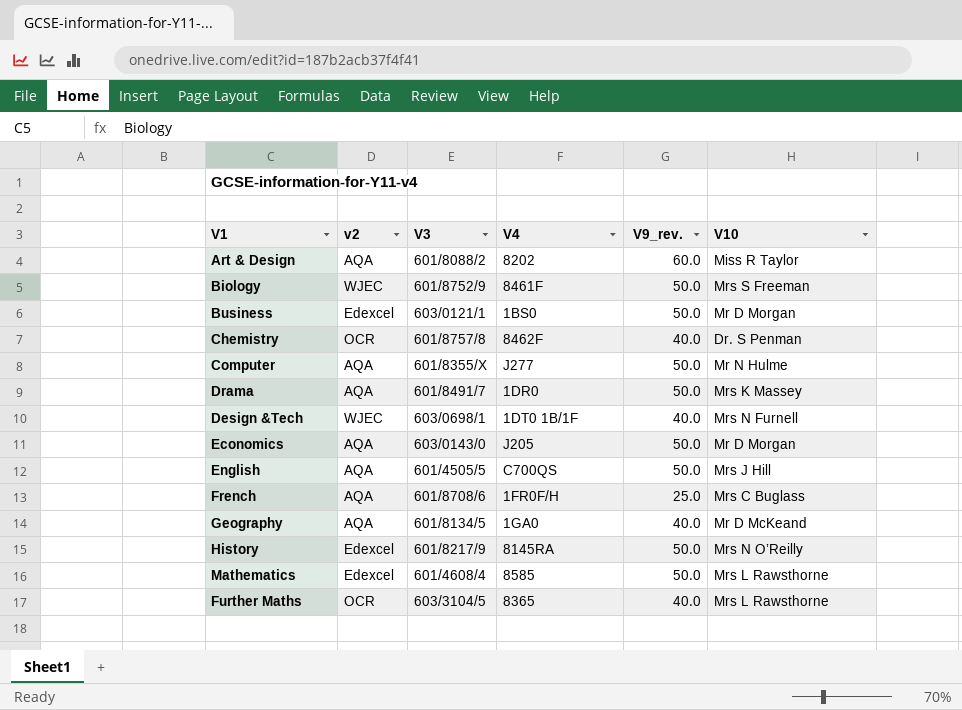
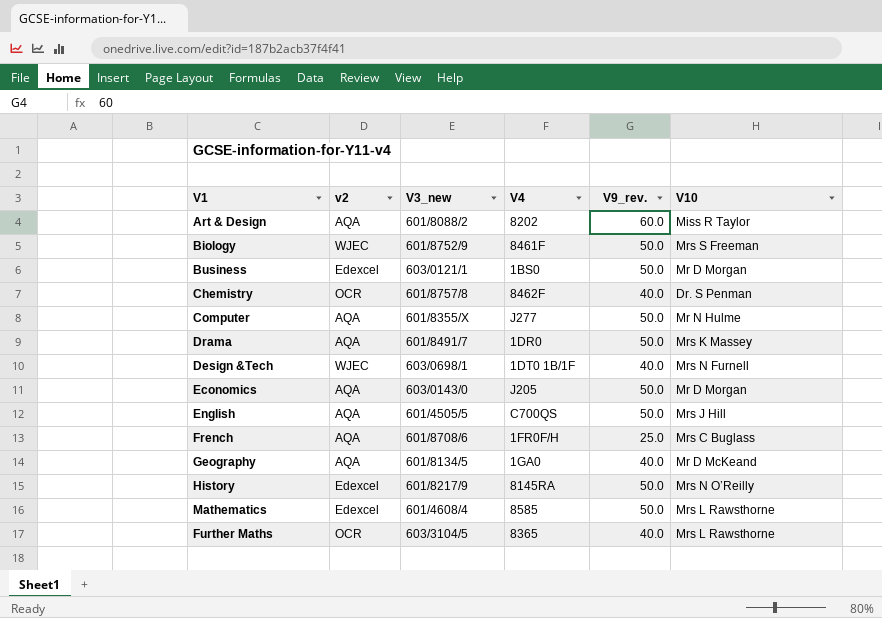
column name: V3 -> V3_new

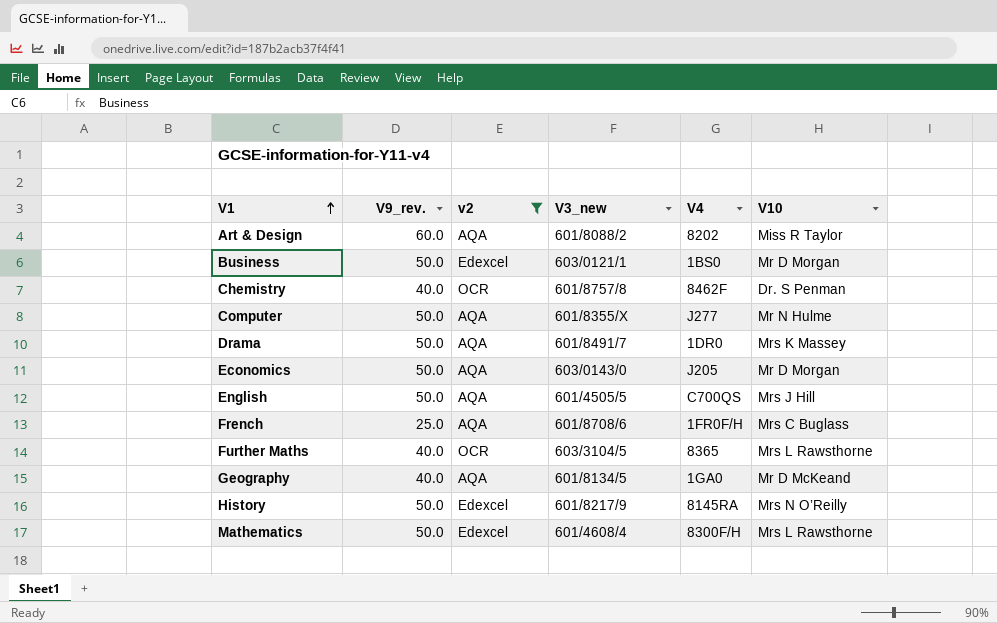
filter: none -> v2 != WJEC
row order: none -> V1 ascending
column V9_rev. | position: 5 -> 2
Mathematics | V4: 8585 -> 8300F/H

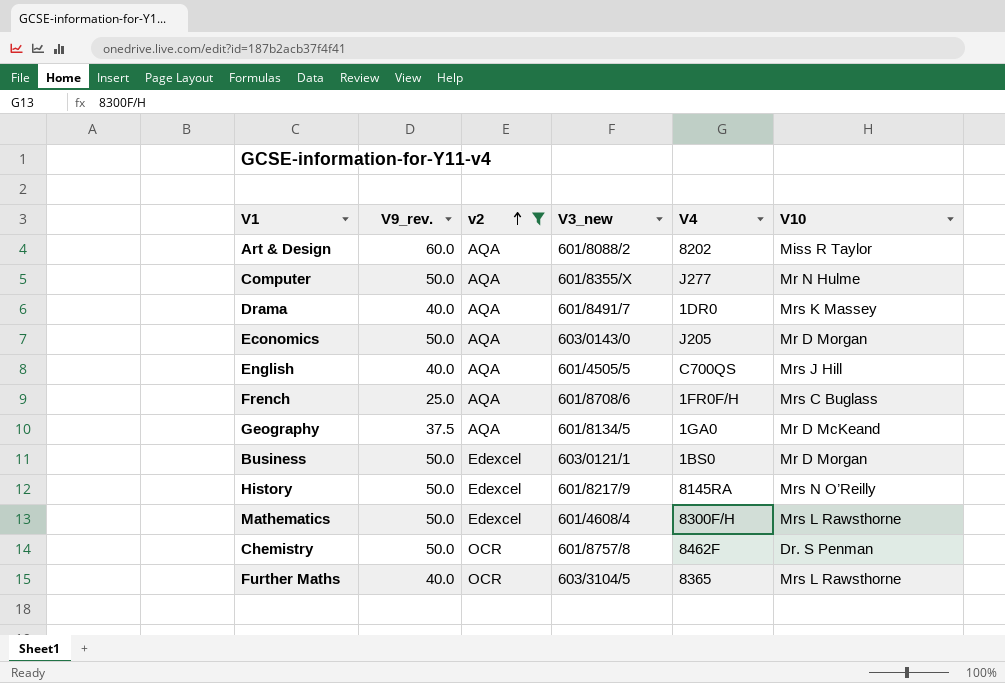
row order: V1 ascending -> v2 ascending
Drama | V9_rev.: 50.0 -> 40.0
English | V9_rev.: 50.0 -> 40.0
Geography | V9_rev.: 40.0 -> 37.5
Chemistry | V9_rev.: 40.0 -> 50.0

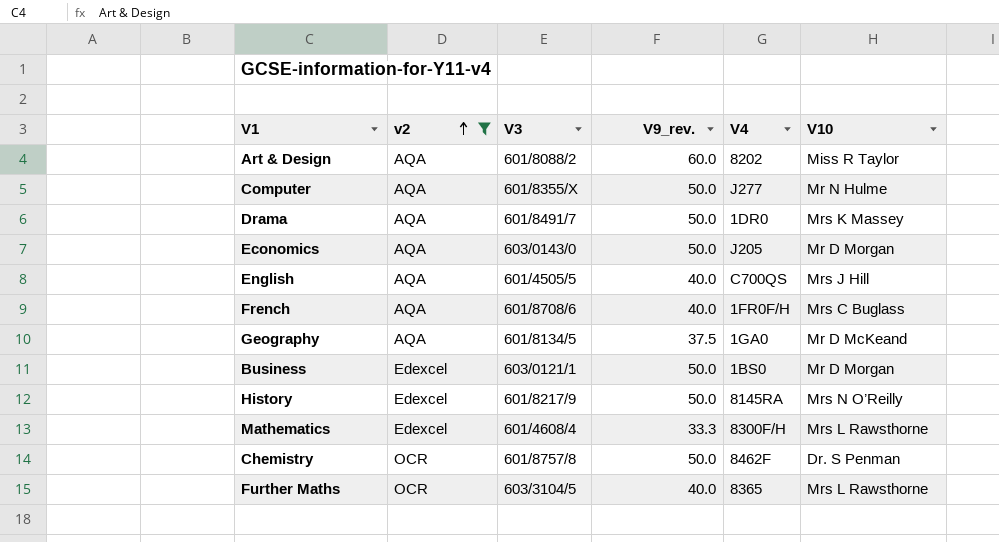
column name: V3_new -> V3
column V9_rev. | position: 2 -> 4
Drama | V9_rev.: 40.0 -> 50.0
French | V9_rev.: 25.0 -> 40.0
Mathematics | V9_rev.: 50.0 -> 33.3

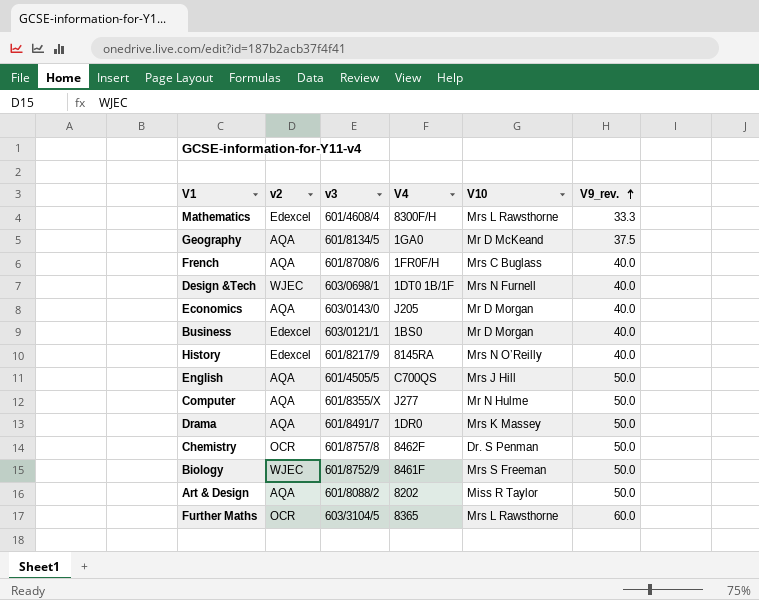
filter: v2 != WJEC -> none
row order: v2 ascending -> V9_rev. ascending
column name: V3 -> v3
column V9_rev. | position: 4 -> 6
Economics | V9_rev.: 50.0 -> 40.0
Business | V9_rev.: 50.0 -> 40.0
History | V9_rev.: 50.0 -> 40.0
English | V9_rev.: 40.0 -> 50.0
Art & Design | V9_rev.: 60.0 -> 50.0
Further Maths | V9_rev.: 40.0 -> 60.0

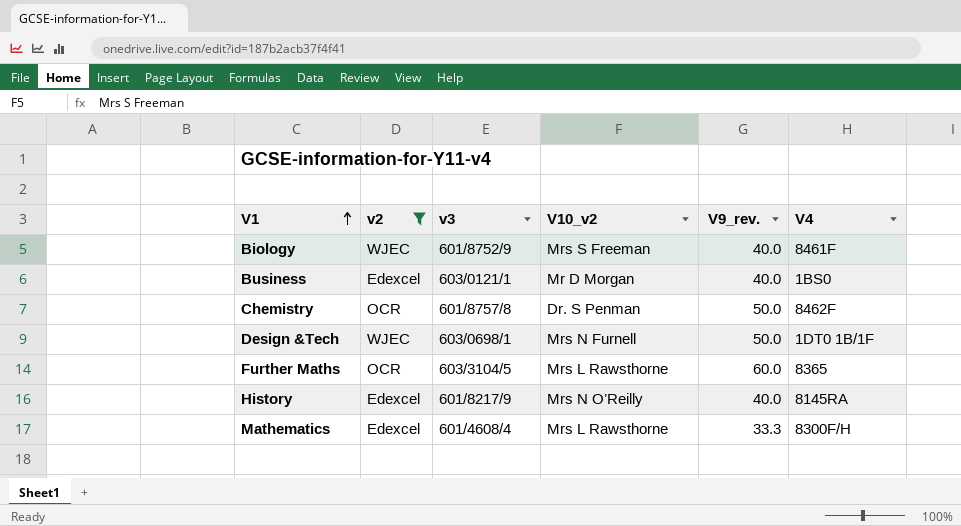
filter: none -> v2 != AQA
row order: V9_rev. ascending -> V1 ascending
column name: V10 -> V10_v2
column V4 | position: 4 -> 6
Biology | V9_rev.: 50.0 -> 40.0
Design &Tech | V9_rev.: 40.0 -> 50.0

